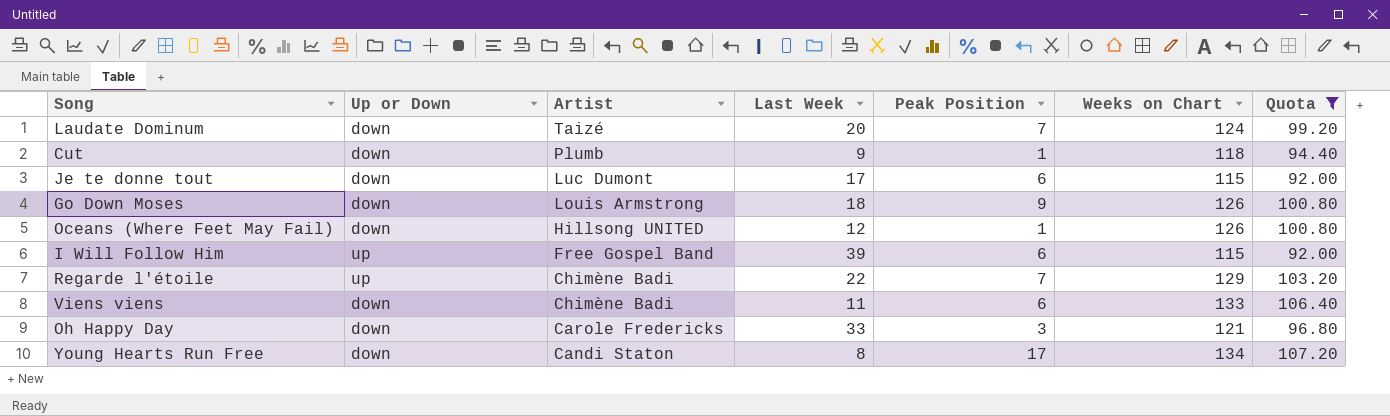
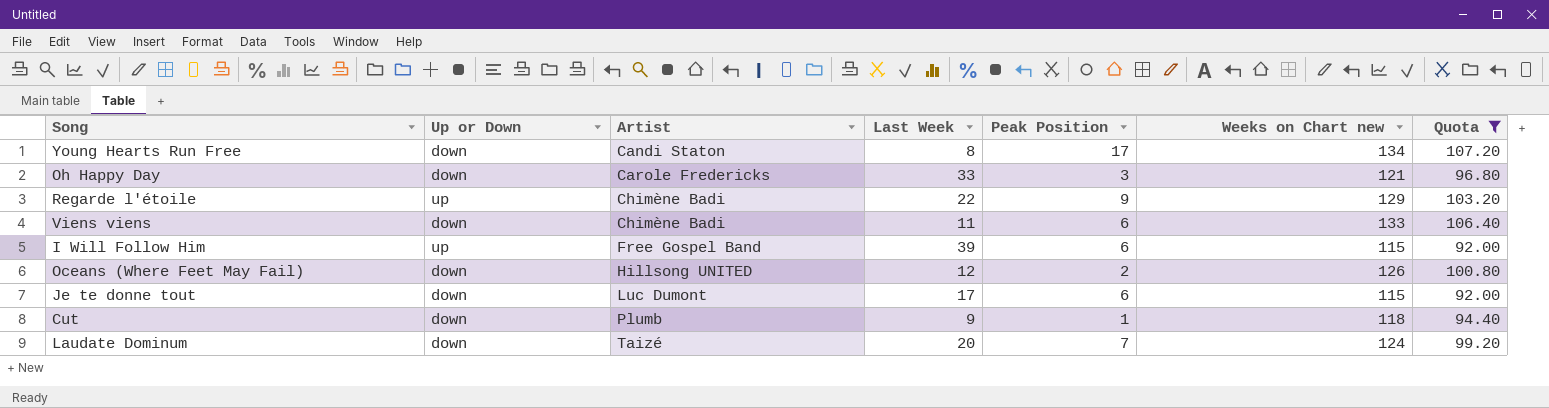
row order: Artist descending -> Artist ascending
column name: Weeks on Chart -> Weeks on Chart new
row Go Down Moses: down | Louis Armstrong | 18 | 9 | 126 | 100.80 -> none
Regarde l'étoile | Peak Position: 7 -> 9
Oceans (Where Feet May Fail) | Peak Position: 1 -> 2

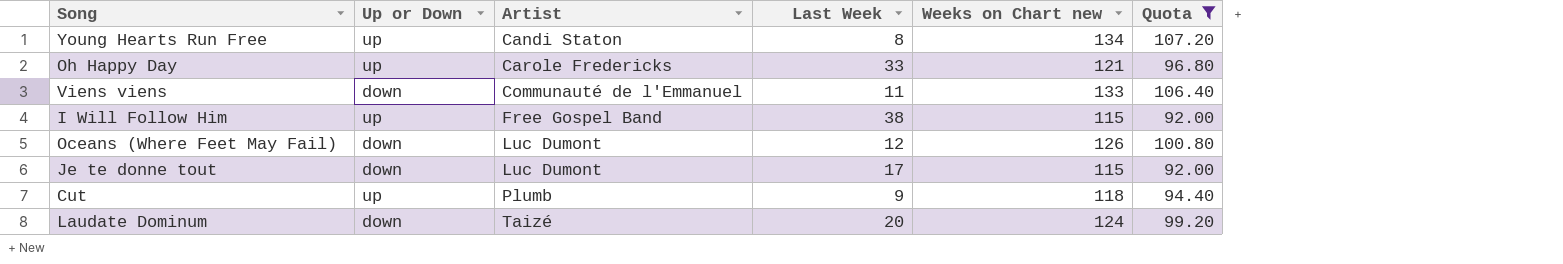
column Peak Position | position: 5 -> none
row Regarde l'étoile: up | Chimène Badi | 22 | 9 | 129 | 103.20 -> none
Young Hearts Run Free | Up or Down: down -> up
Oh Happy Day | Up or Down: down -> up
Viens viens | Artist: Chimène Badi -> Communauté de l'Emmanuel
I Will Follow Him | Last Week: 39 -> 38
Oceans (Where Feet May Fail) | Artist: Hillsong UNITED -> Luc Dumont
Cut | Up or Down: down -> up

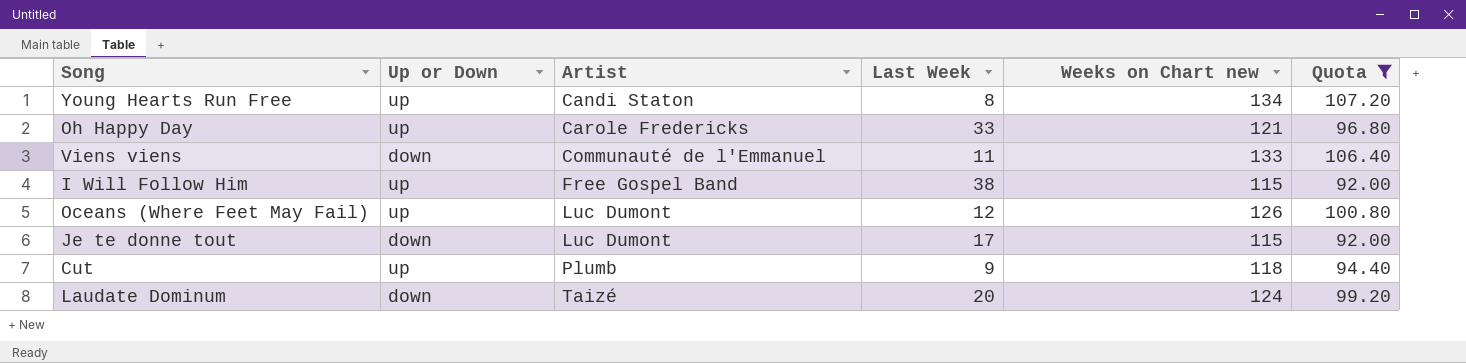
Oceans (Where Feet May Fail) | Up or Down: down -> up

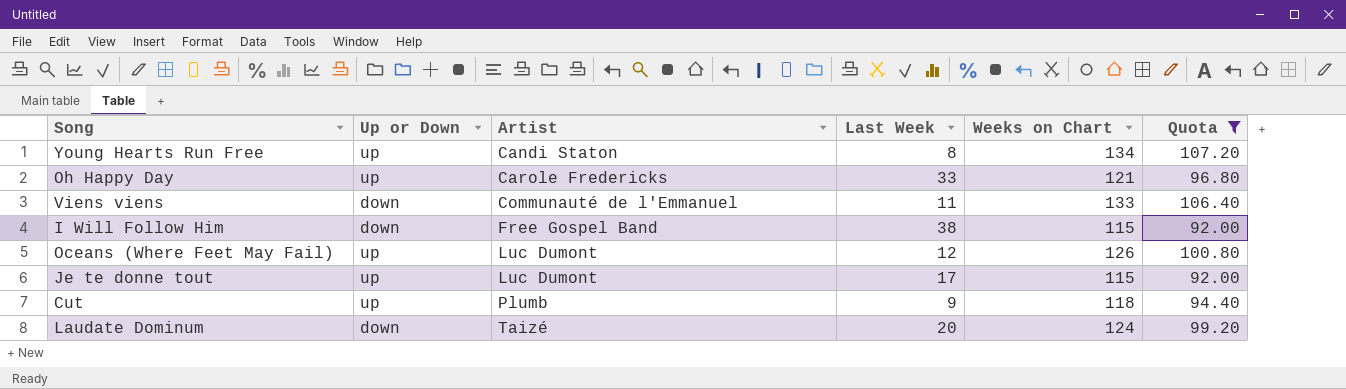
column name: Weeks on Chart new -> Weeks on Chart
I Will Follow Him | Up or Down: up -> down
Je te donne tout | Up or Down: down -> up

